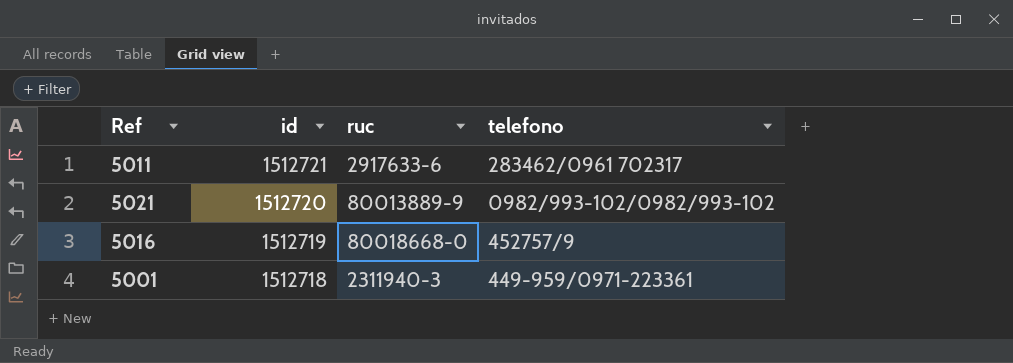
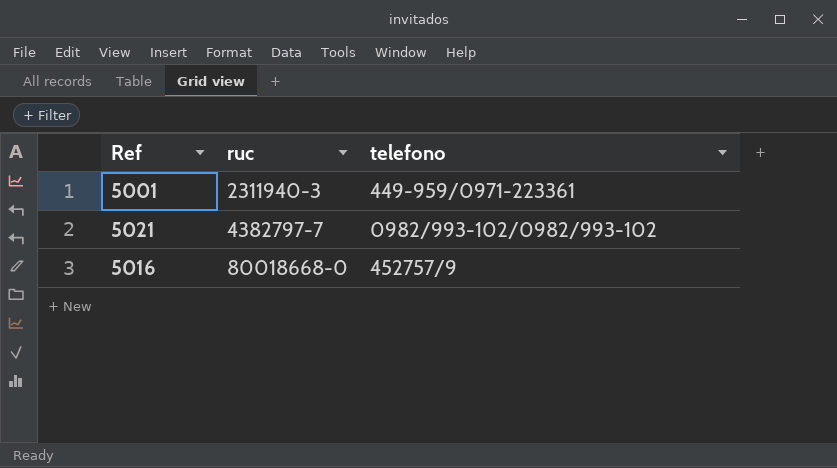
row order: id descending -> ruc ascending
column id | position: 2 -> none
row 5011: 1512721 | 2917633-6 | 283462/0961 702317 -> none
5021 | ruc: 80013889-9 -> 4382797-7

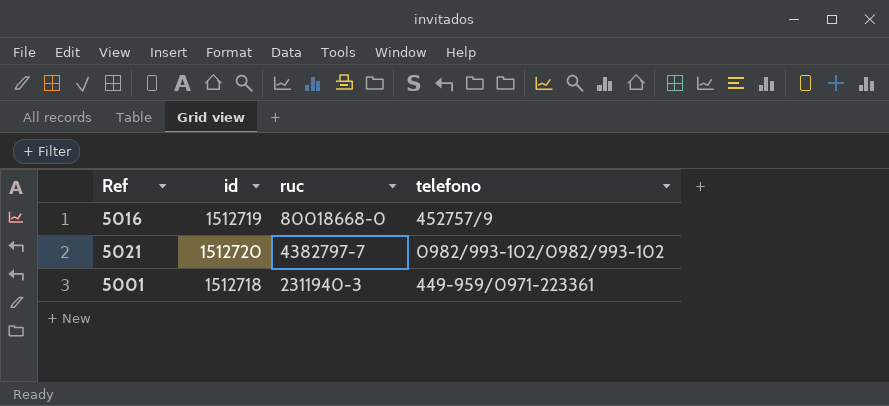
row order: ruc ascending -> ruc descending
column id | position: none -> 2

